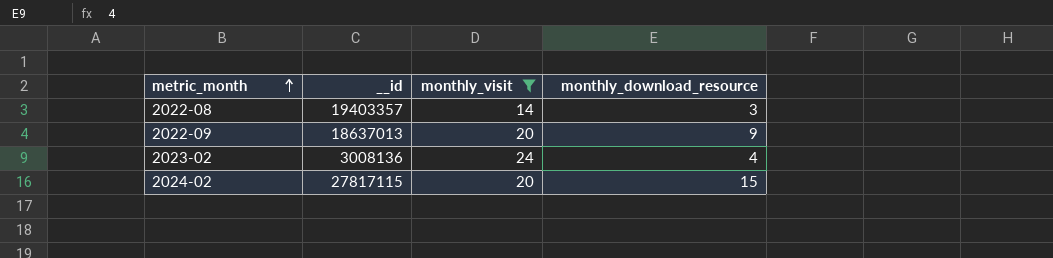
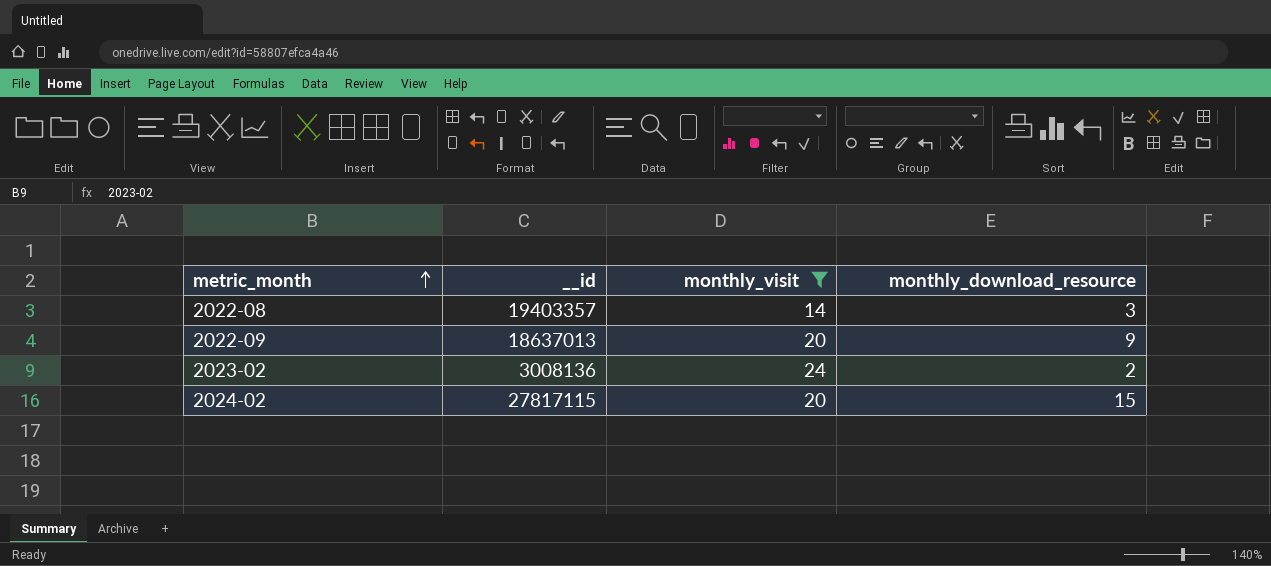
2023-02 | monthly_download_resource: 4 -> 2

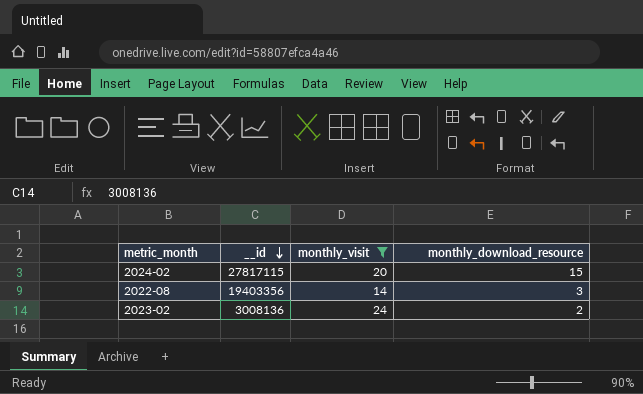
row order: metric_month ascending -> __id descending
row 2022-09: 18637013 | 20 | 9 -> none
2022-08 | __id: 19403357 -> 19403356

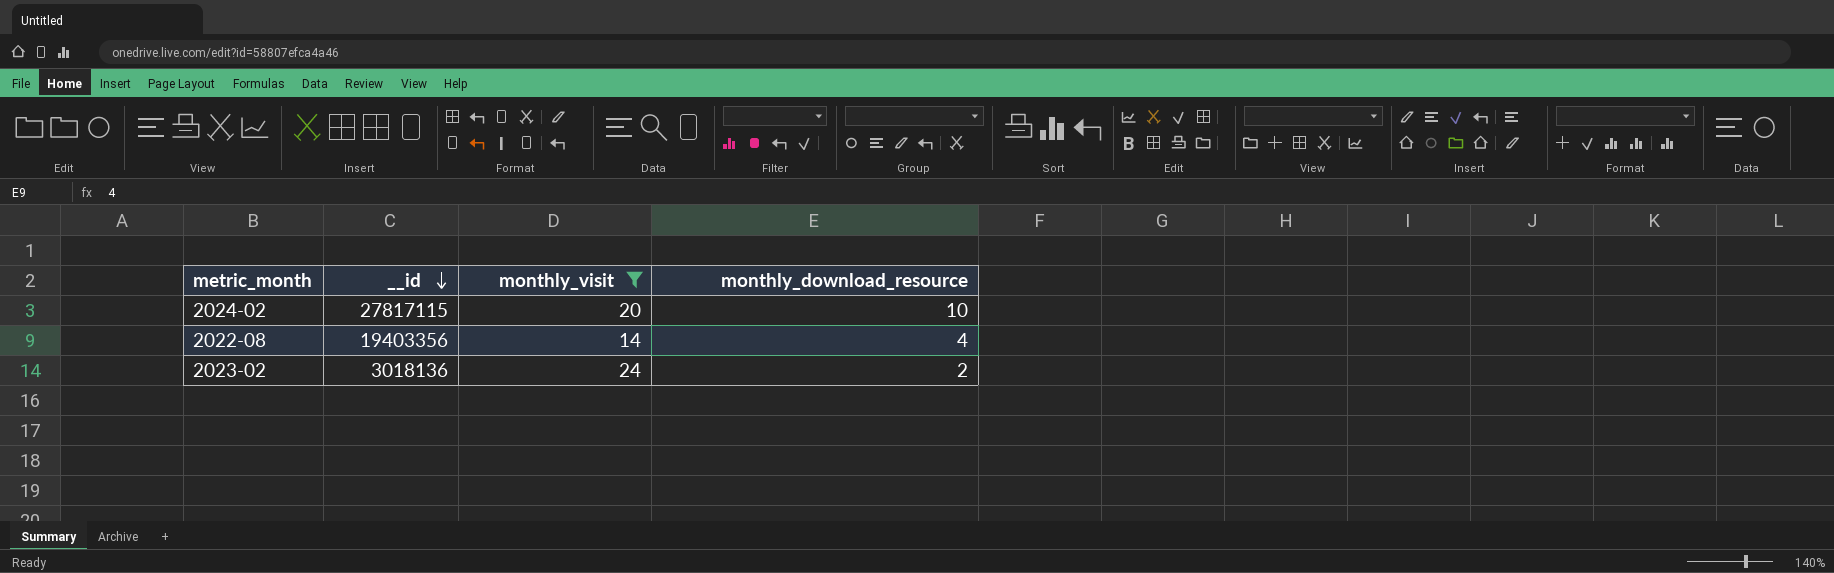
2024-02 | monthly_download_resource: 15 -> 10
2022-08 | monthly_download_resource: 3 -> 4
2023-02 | __id: 3008136 -> 3018136

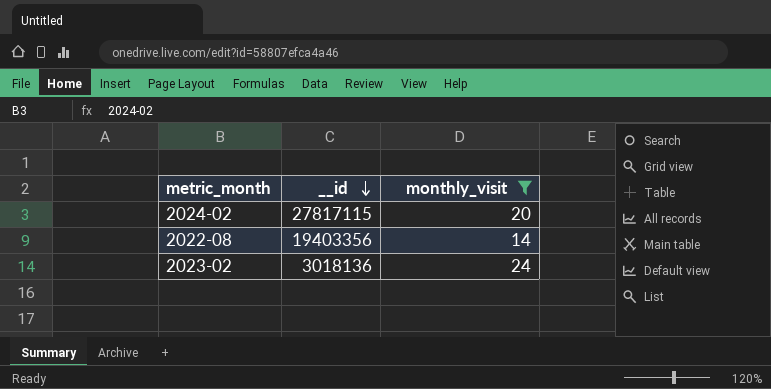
column monthly_download_resource | position: 4 -> none

